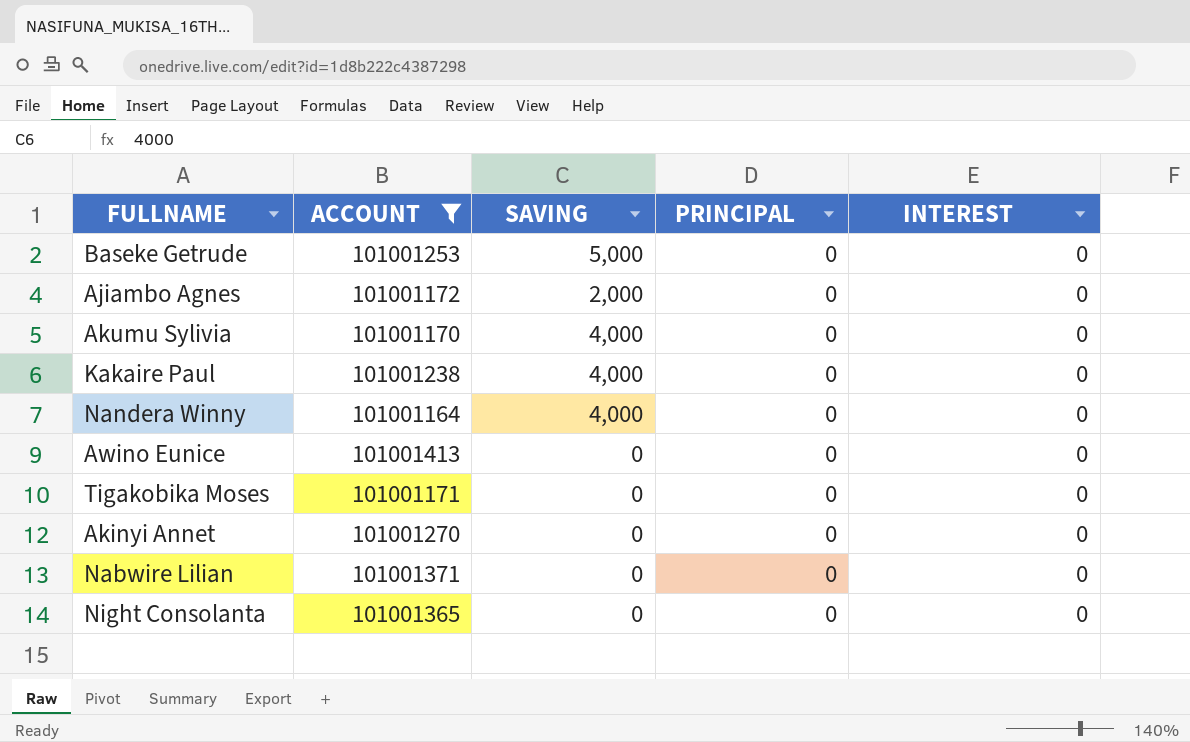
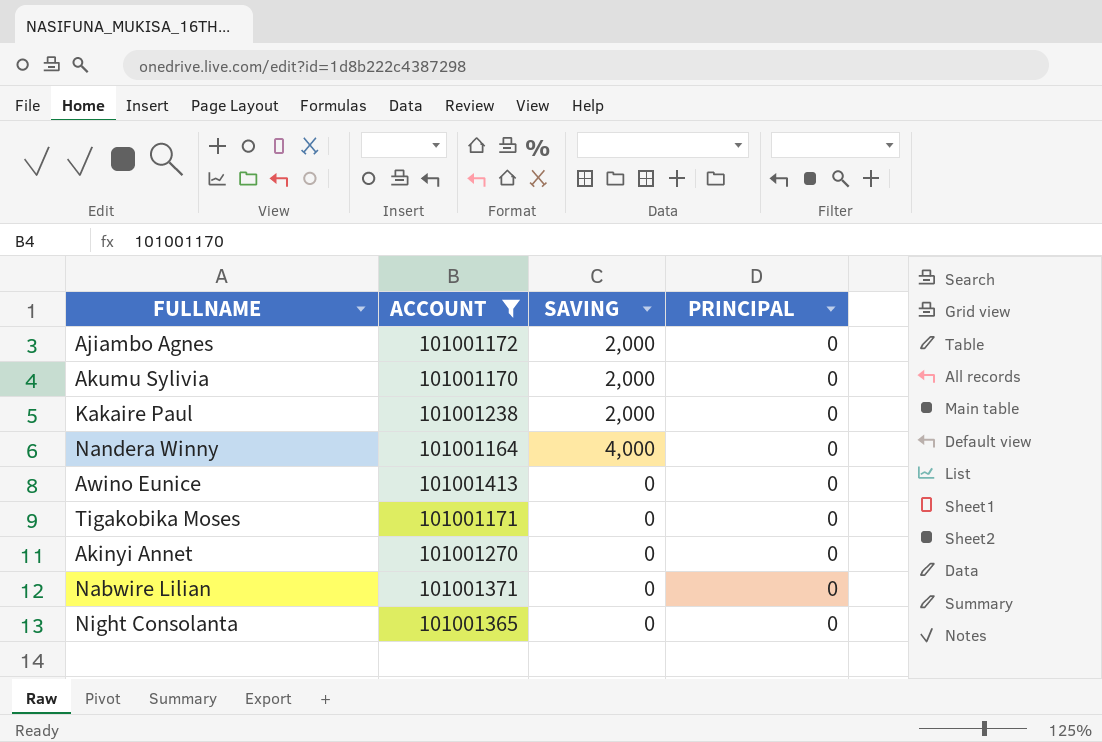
column INTEREST | position: 5 -> none
row Baseke Getrude: 101001253 | 5,000 | 0 | 0 -> none
Akumu Sylivia | SAVING: 4,000 -> 2,000
Kakaire Paul | SAVING: 4,000 -> 2,000

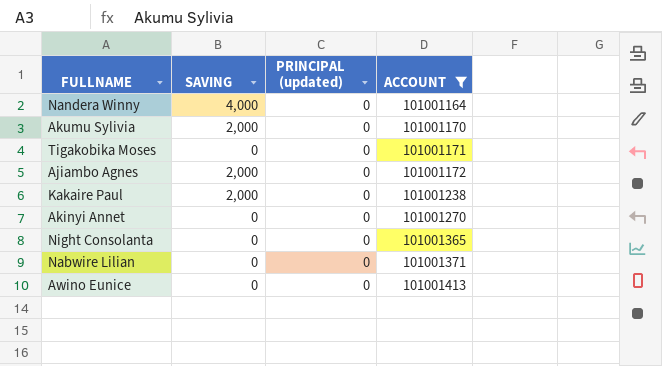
row order: none -> ACCOUNT ascending
column name: PRINCIPAL -> PRINCIPAL (updated)
column ACCOUNT | position: 2 -> 4

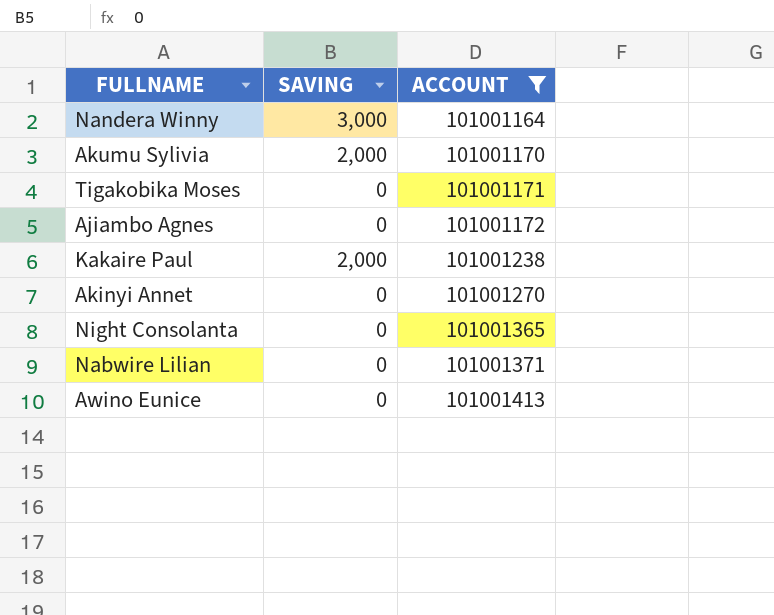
column PRINCIPAL (updated) | position: 3 -> none
Nandera Winny | SAVING: 4,000 -> 3,000
Ajiambo Agnes | SAVING: 2,000 -> 0

